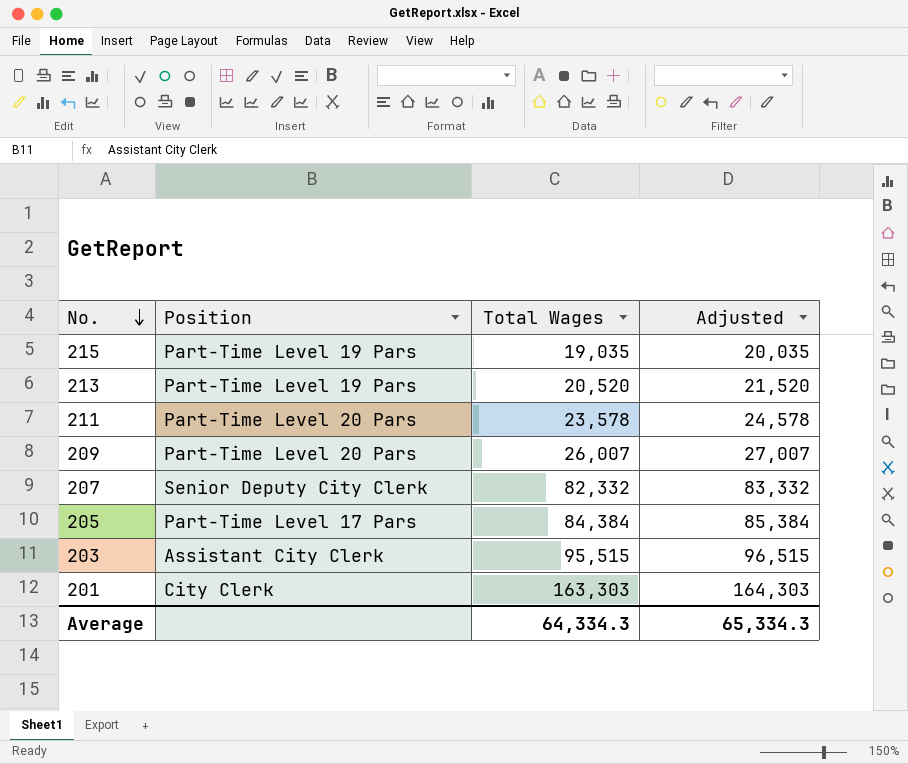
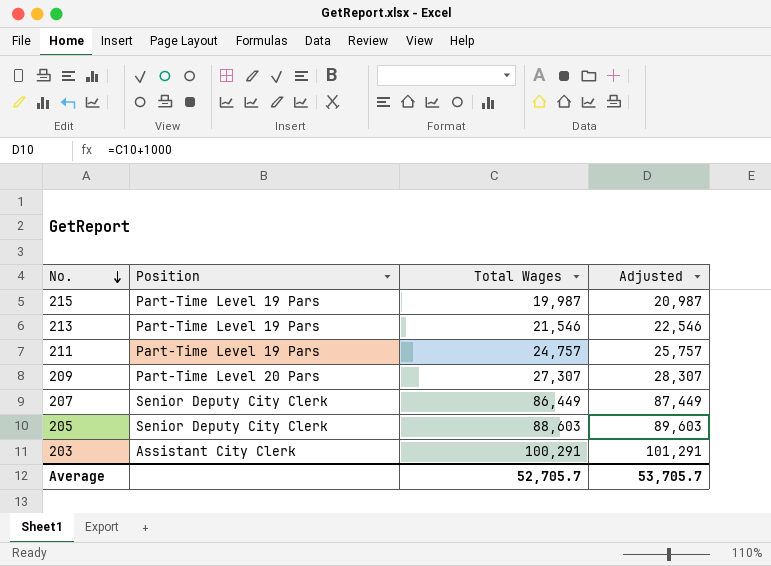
row 201: City Clerk | 163,303 | 164,303 -> none
215 | Total Wages: 19,035 -> 19,987
215 | Adjusted: 20,035 -> 20,987
213 | Total Wages: 20,520 -> 21,546
213 | Adjusted: 21,520 -> 22,546
211 | Position: Part-Time Level 20 Pars -> Part-Time Level 19 Pars
211 | Total Wages: 23,578 -> 24,757
211 | Adjusted: 24,578 -> 25,757
209 | Total Wages: 26,007 -> 27,307
209 | Adjusted: 27,007 -> 28,307
207 | Total Wages: 82,332 -> 86,449
207 | Adjusted: 83,332 -> 87,449
205 | Position: Part-Time Level 17 Pars -> Senior Deputy City Clerk
205 | Total Wages: 84,384 -> 88,603
205 | Adjusted: 85,384 -> 89,603
203 | Total Wages: 95,515 -> 100,291
203 | Adjusted: 96,515 -> 101,291
Average | Total Wages: 64,334.3 -> 52,705.7
Average | Adjusted: 65,334.3 -> 53,705.7

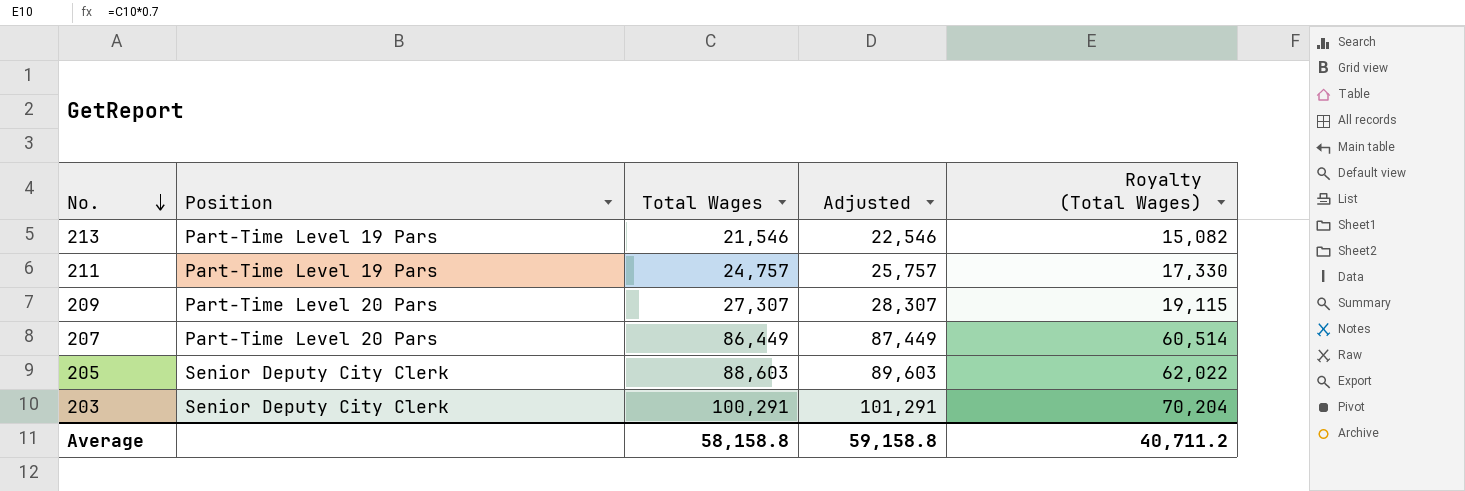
column Royalty (Total Wages) | formula: none -> [Total Wages] * 0.7
row 215: Part-Time Level 19 Pars | 19,987 | 20,987 -> none
207 | Position: Senior Deputy City Clerk -> Part-Time Level 20 Pars
203 | Position: Assistant City Clerk -> Senior Deputy City Clerk
Average | Total Wages: 52,705.7 -> 58,158.8
Average | Adjusted: 53,705.7 -> 59,158.8

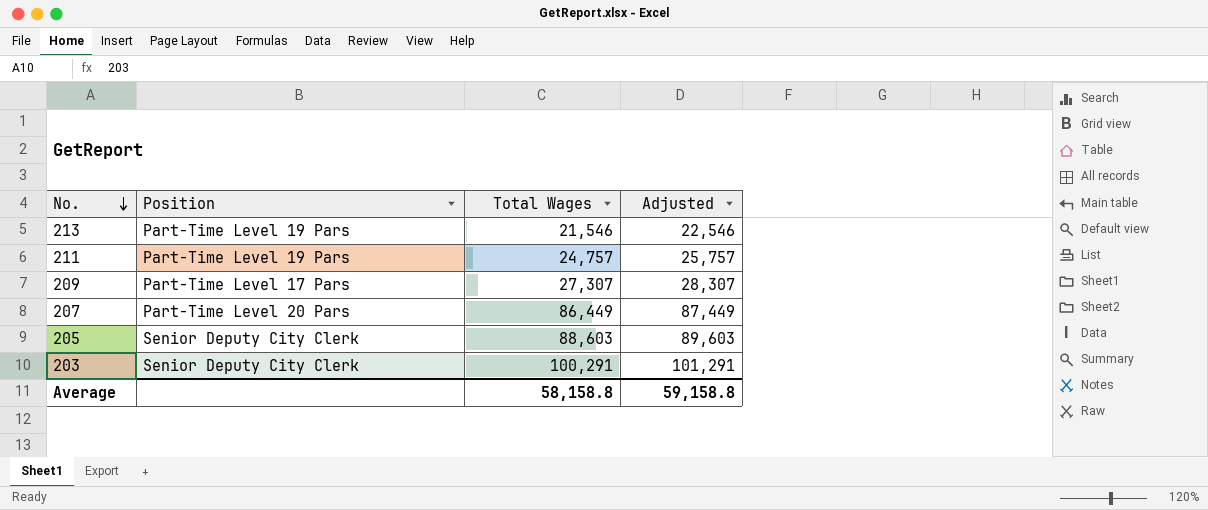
column Royalty (Total Wages) | formula: [Total Wages] * 0.7 -> none
209 | Position: Part-Time Level 20 Pars -> Part-Time Level 17 Pars

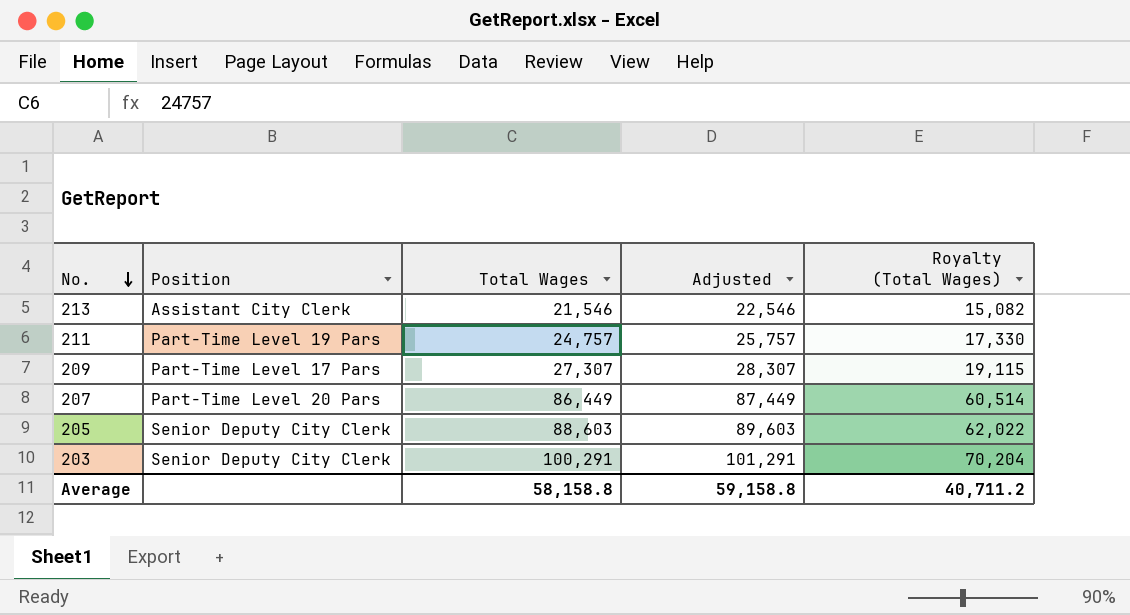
column Royalty (Total Wages) | formula: none -> [Total Wages] * 0.7
213 | Position: Part-Time Level 19 Pars -> Assistant City Clerk

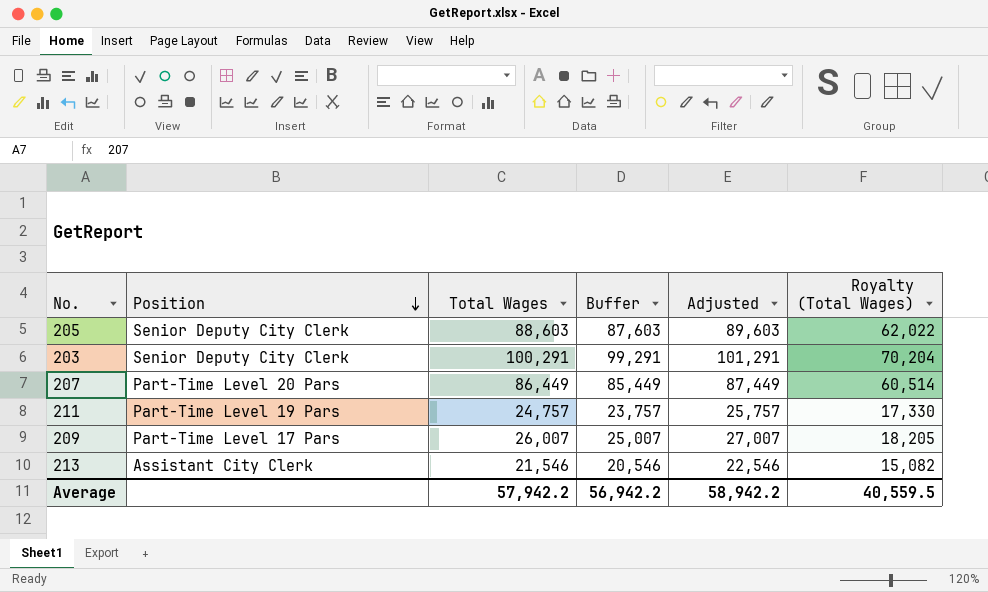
row order: No. descending -> Position descending
column Buffer | formula: none -> [Total Wages] - 1000
209 | Total Wages: 27,307 -> 26,007
209 | Adjusted: 28,307 -> 27,007
209 | Royalty (Total Wages): 19,115 -> 18,205
Average | Total Wages: 58,158.8 -> 57,942.2
Average | Adjusted: 59,158.8 -> 58,942.2
Average | Royalty (Total Wages): 40,711.2 -> 40,559.5

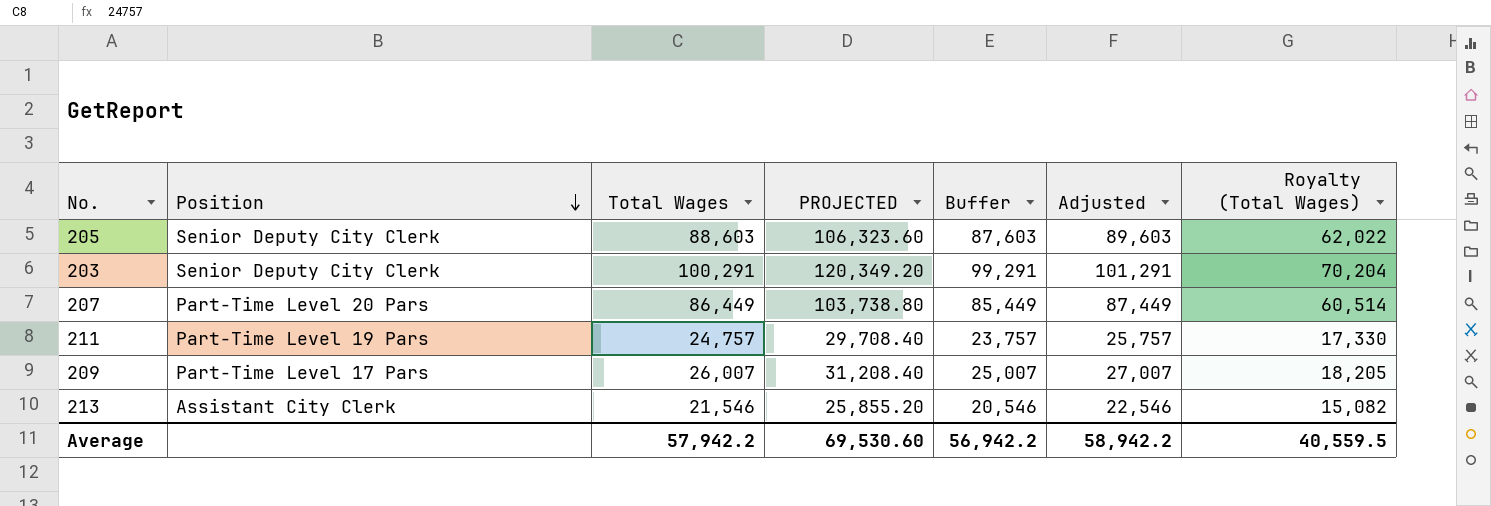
column PROJECTED | formula: none -> [Total Wages] * 1.2

